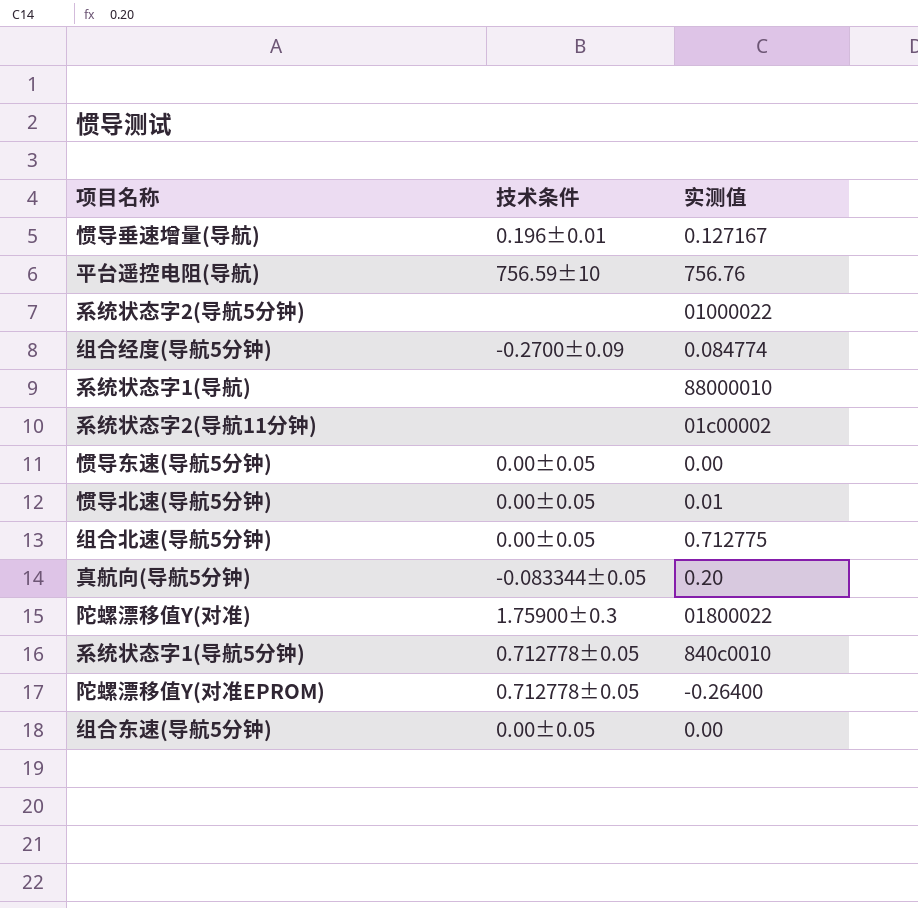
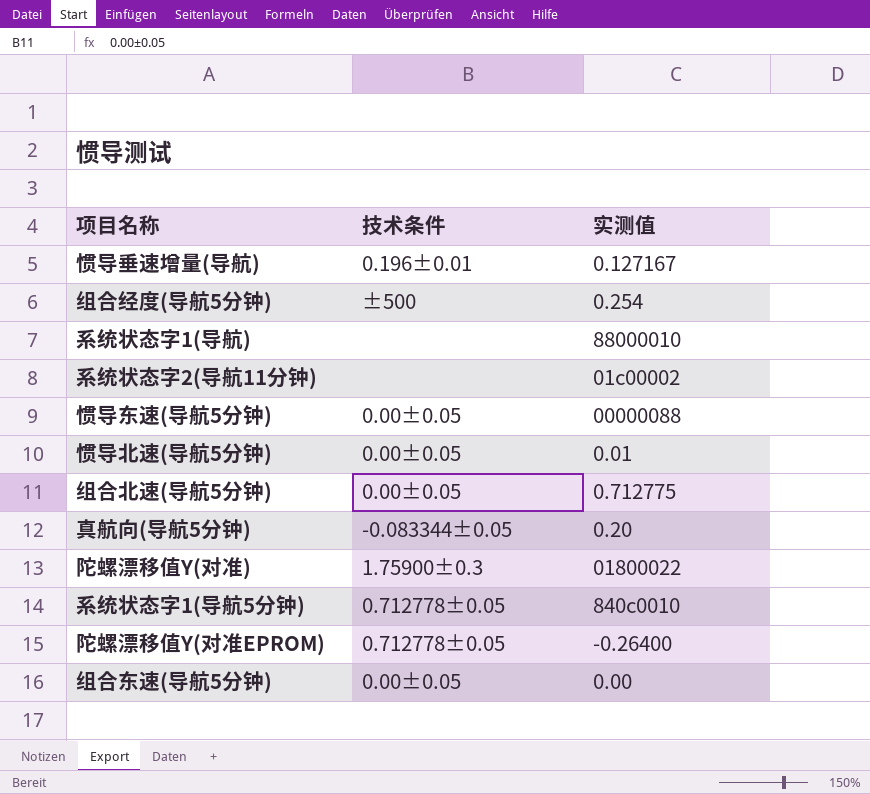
row 平台遥控电阻(导航): 756.59±10 | 756.76 -> none
row 系统状态字2(导航5分钟): none | 01000022 -> none
组合经度(导航5分钟) | 技术条件: -0.2700±0.09 -> ±500
组合经度(导航5分钟) | 实测值: 0.084774 -> 0.254
惯导东速(导航5分钟) | 实测值: 0.00 -> 00000088

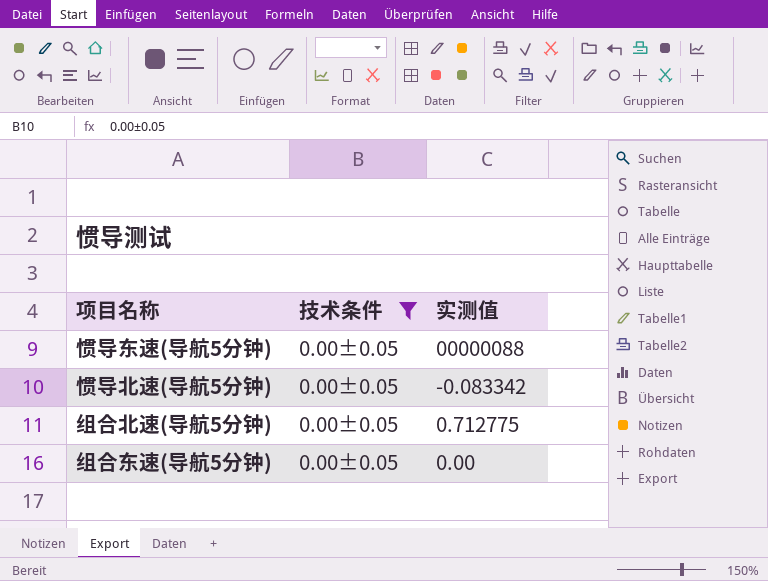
filter: none -> 技术条件 = 0.00±0.05
惯导北速(导航5分钟) | 实测值: 0.01 -> -0.083342

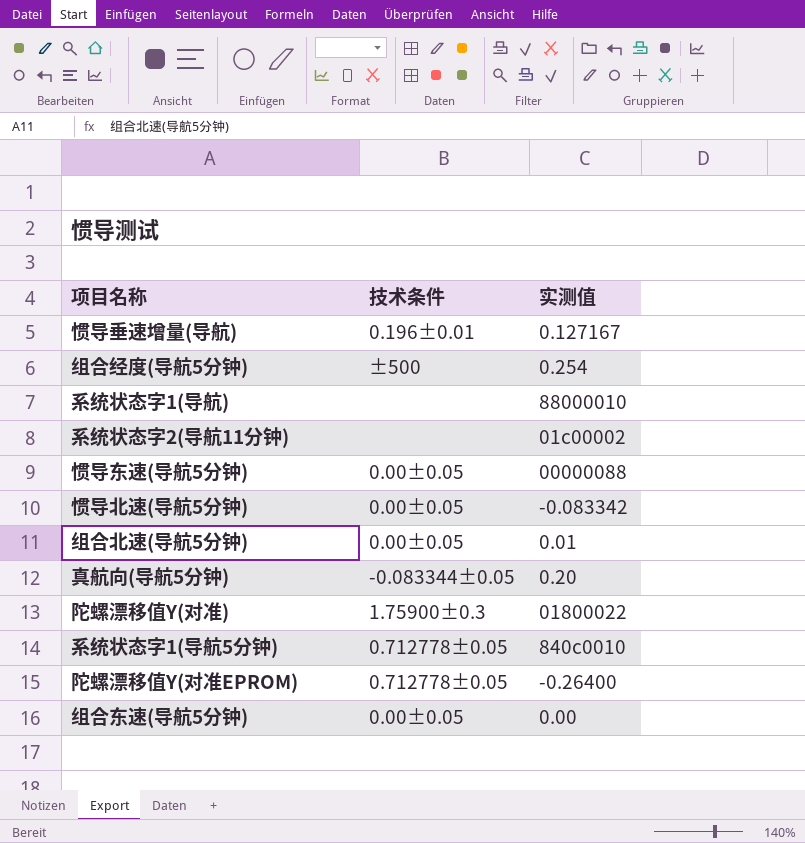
filter: 技术条件 = 0.00±0.05 -> none
组合北速(导航5分钟) | 实测值: 0.712775 -> 0.01

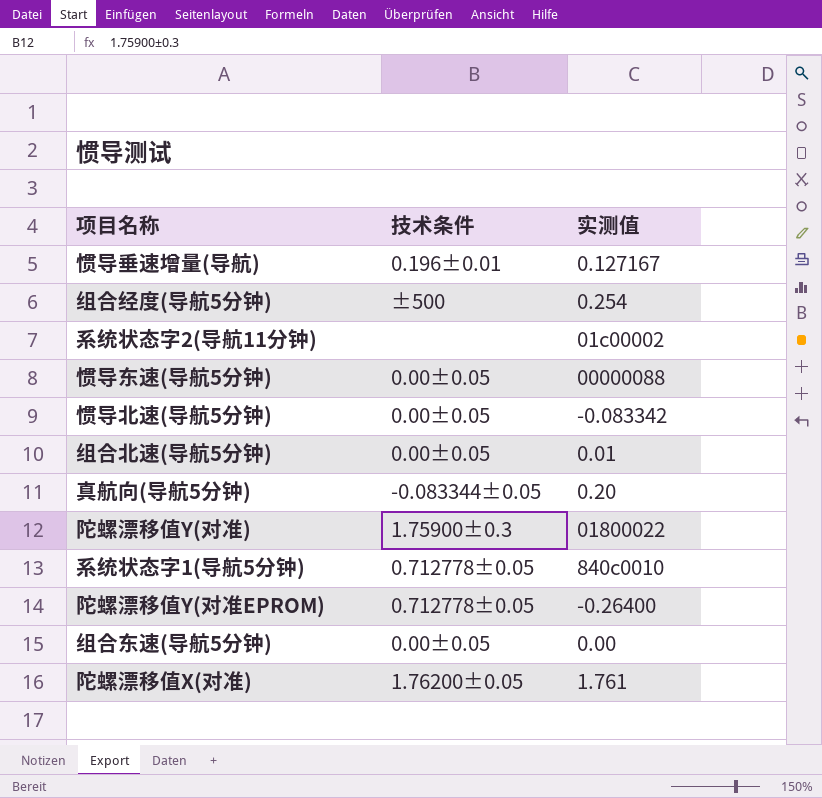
row 系统状态字1(导航): none | 88000010 -> none
row 陀螺漂移值X(对准): none -> 1.76200±0.05 | 1.761

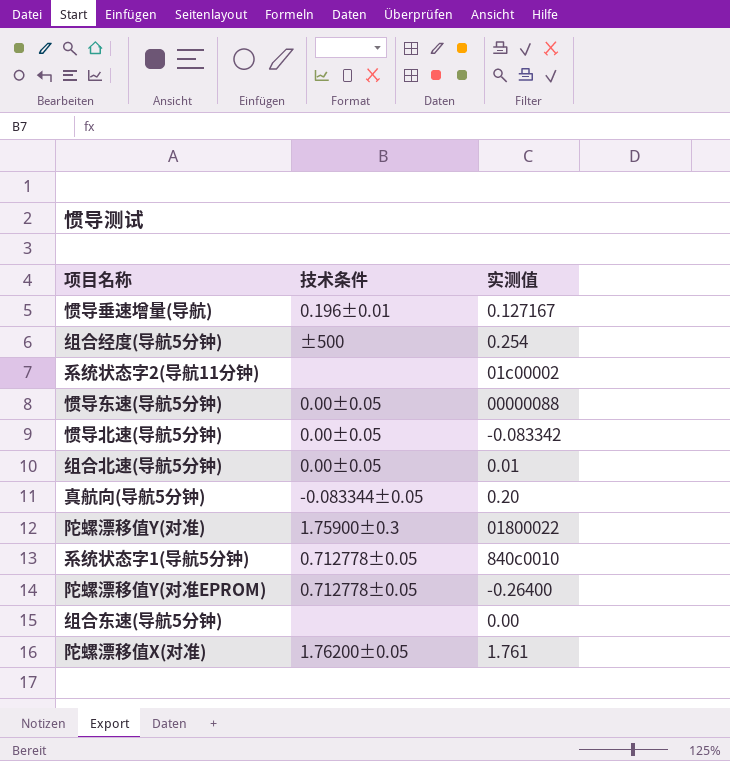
组合东速(导航5分钟) | 技术条件: 0.00±0.05 -> none

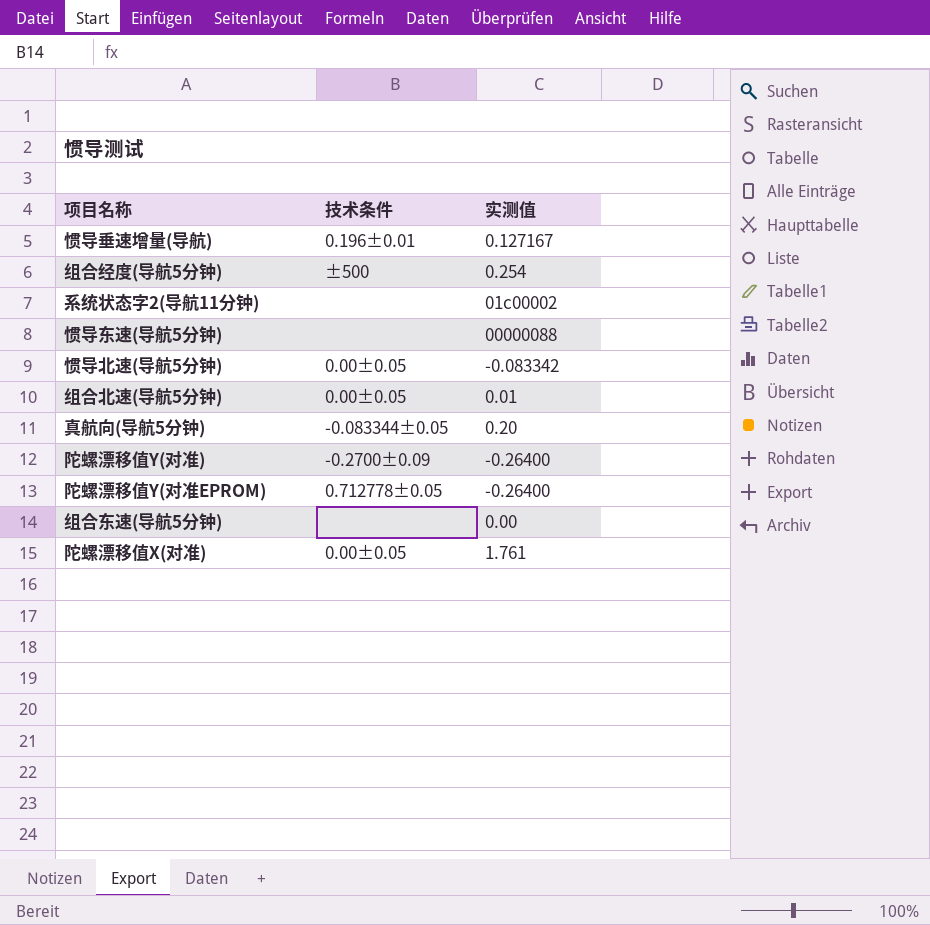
row 系统状态字1(导航5分钟): 0.712778±0.05 | 840c0010 -> none
惯导东速(导航5分钟) | 技术条件: 0.00±0.05 -> none
陀螺漂移值Y(对准) | 技术条件: 1.75900±0.3 -> -0.2700±0.09
陀螺漂移值Y(对准) | 实测值: 01800022 -> -0.26400
陀螺漂移值X(对准) | 技术条件: 1.76200±0.05 -> 0.00±0.05

